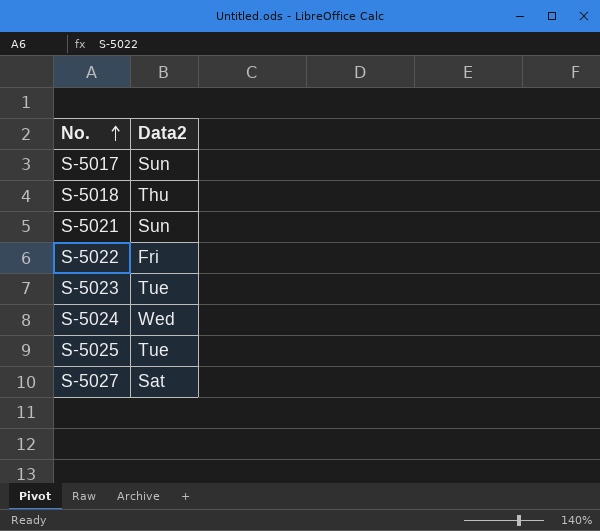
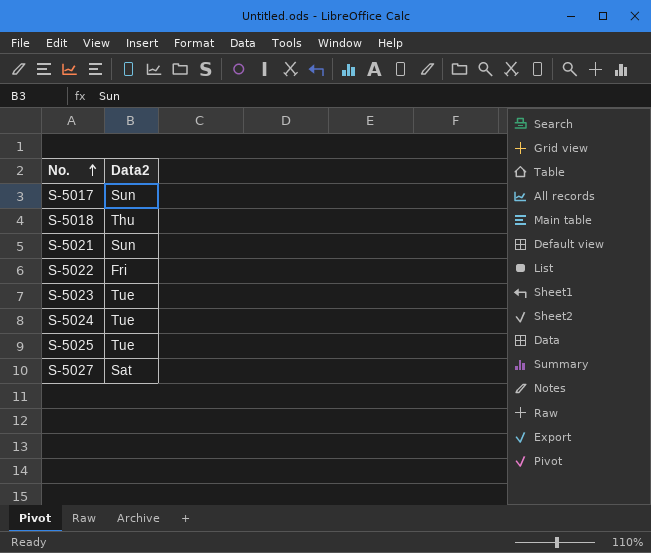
S-5024 | Data2: Wed -> Tue

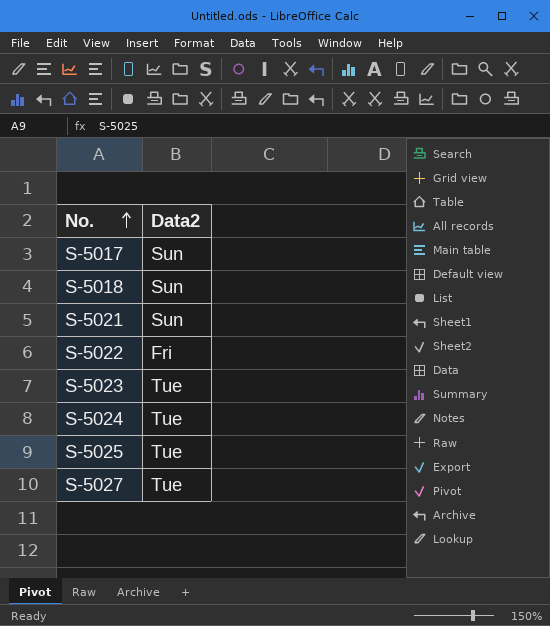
S-5018 | Data2: Thu -> Sun
S-5027 | Data2: Sat -> Tue

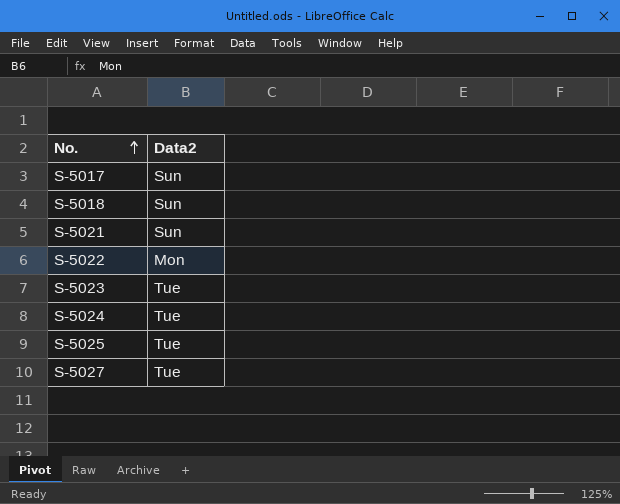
S-5022 | Data2: Fri -> Mon

